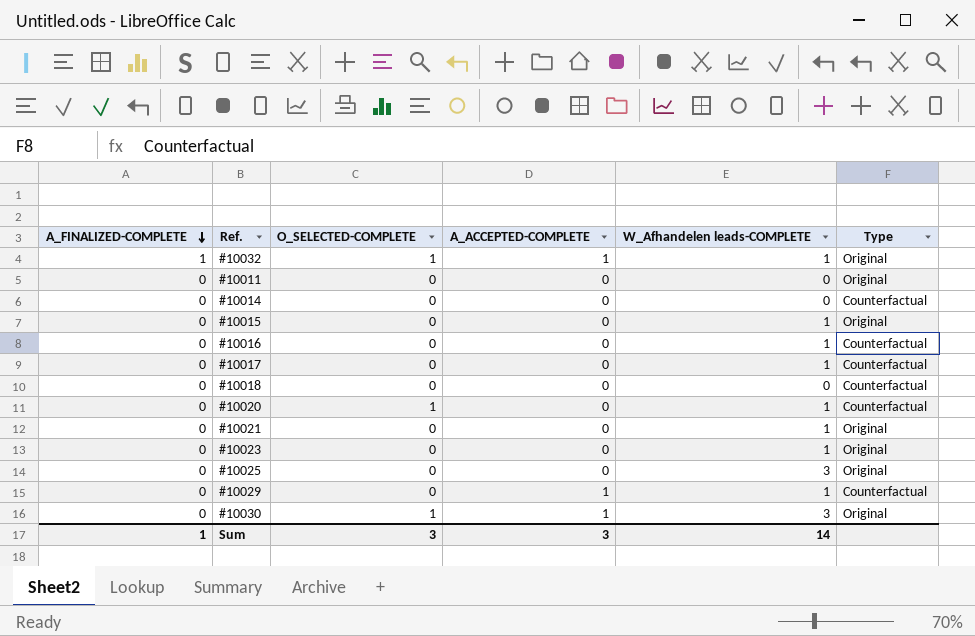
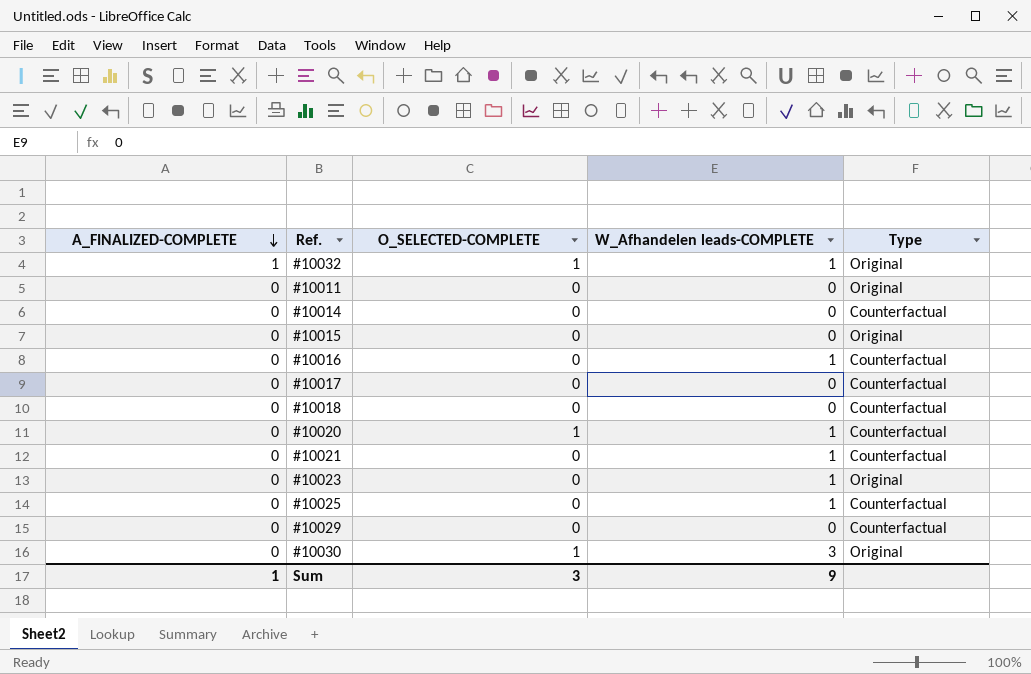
column A_ACCEPTED-COMPLETE | position: 4 -> none
#10015 | W_Afhandelen leads-COMPLETE: 1 -> 0
#10017 | W_Afhandelen leads-COMPLETE: 1 -> 0
#10021 | Type: Original -> Counterfactual
#10025 | W_Afhandelen leads-COMPLETE: 3 -> 1
#10025 | Type: Original -> Counterfactual
#10029 | W_Afhandelen leads-COMPLETE: 1 -> 0
Sum | W_Afhandelen leads-COMPLETE: 14 -> 9

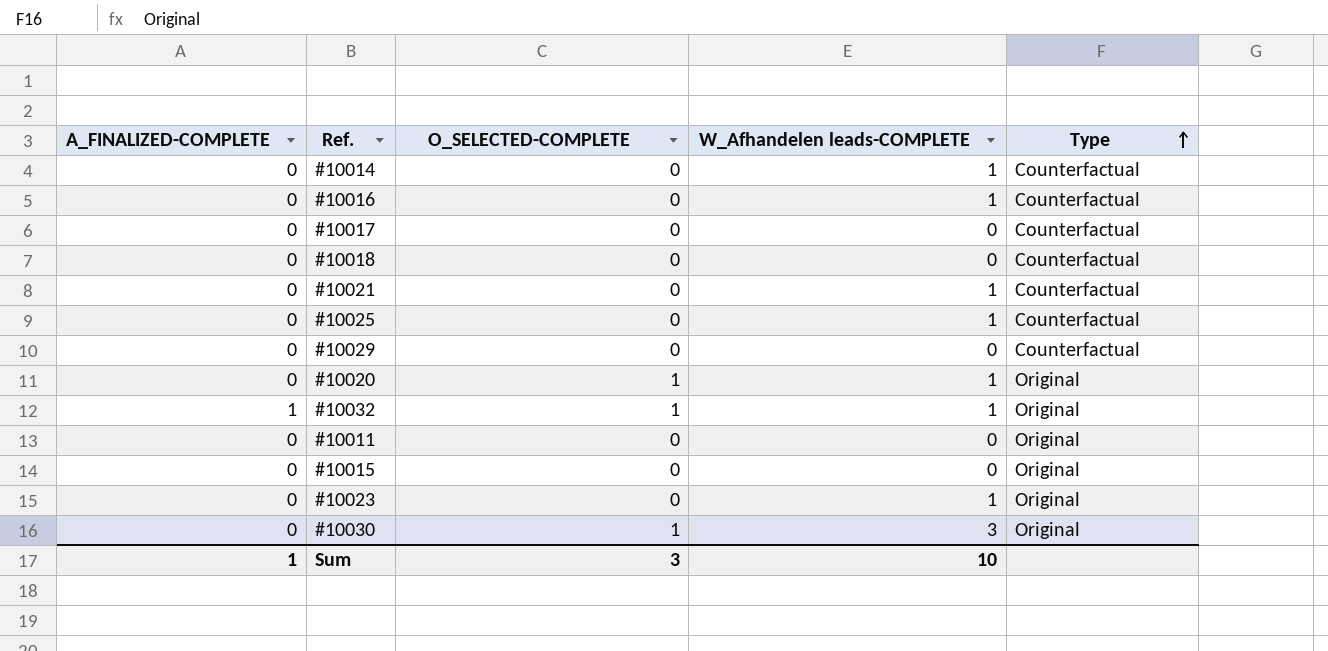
row order: A_FINALIZED-COMPLETE descending -> Type ascending
#10014 | W_Afhandelen leads-COMPLETE: 0 -> 1
#10020 | Type: Counterfactual -> Original
Sum | W_Afhandelen leads-COMPLETE: 9 -> 10

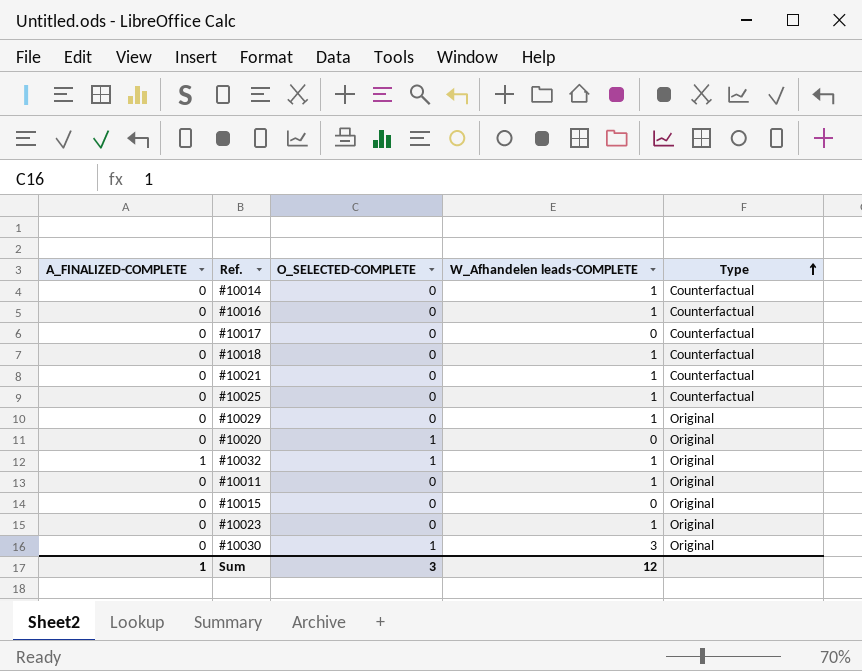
#10018 | W_Afhandelen leads-COMPLETE: 0 -> 1
#10029 | W_Afhandelen leads-COMPLETE: 0 -> 1
#10029 | Type: Counterfactual -> Original
#10020 | W_Afhandelen leads-COMPLETE: 1 -> 0
#10011 | W_Afhandelen leads-COMPLETE: 0 -> 1
Sum | W_Afhandelen leads-COMPLETE: 10 -> 12

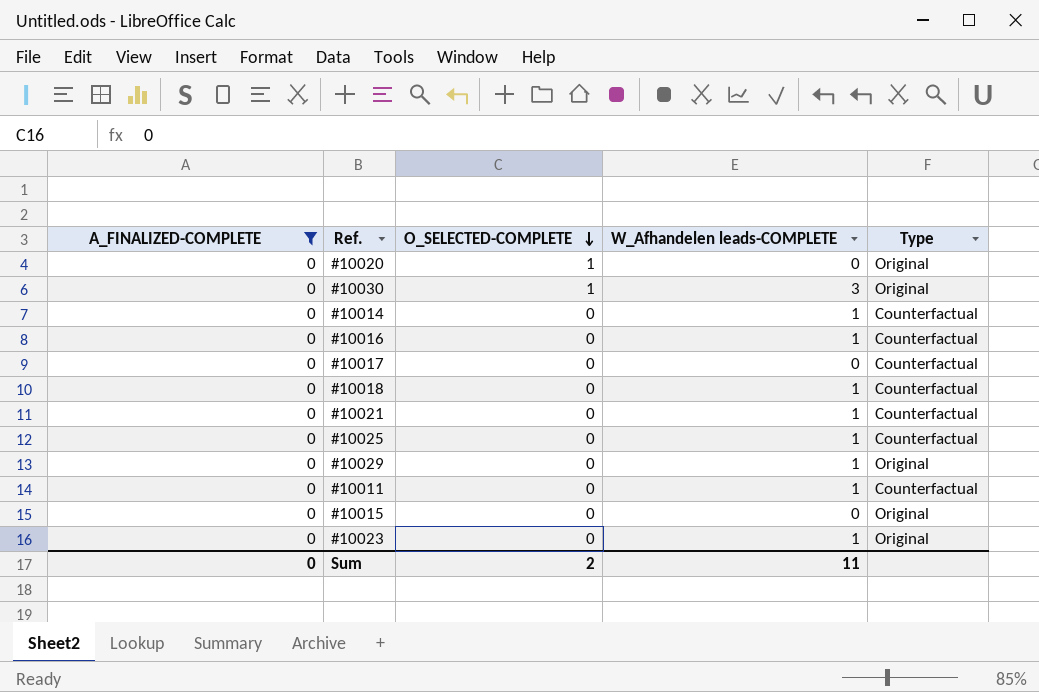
filter: none -> A_FINALIZED-COMPLETE = 0
row order: Type ascending -> O_SELECTED-COMPLETE descending
#10011 | Type: Original -> Counterfactual
Sum | A_FINALIZED-COMPLETE: 1 -> 0
Sum | O_SELECTED-COMPLETE: 3 -> 2
Sum | W_Afhandelen leads-COMPLETE: 12 -> 11

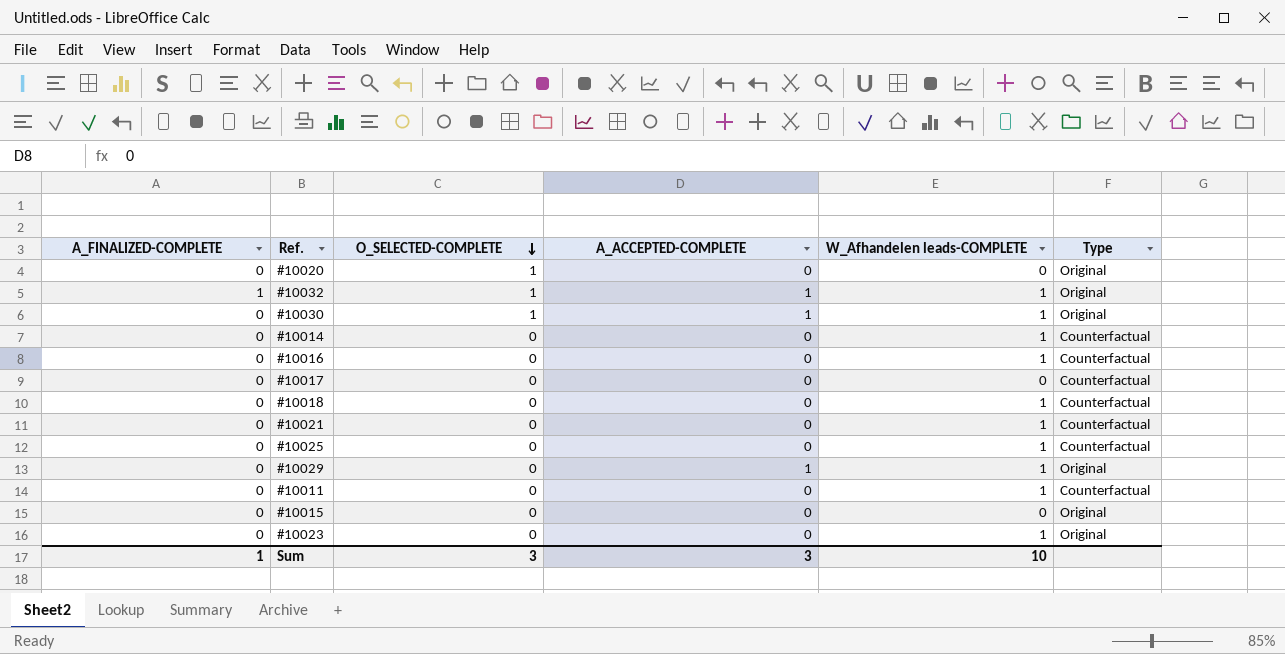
filter: A_FINALIZED-COMPLETE = 0 -> none
column A_ACCEPTED-COMPLETE | position: none -> 4
#10030 | W_Afhandelen leads-COMPLETE: 3 -> 1
Sum | A_FINALIZED-COMPLETE: 0 -> 1
Sum | O_SELECTED-COMPLETE: 2 -> 3
Sum | W_Afhandelen leads-COMPLETE: 11 -> 10

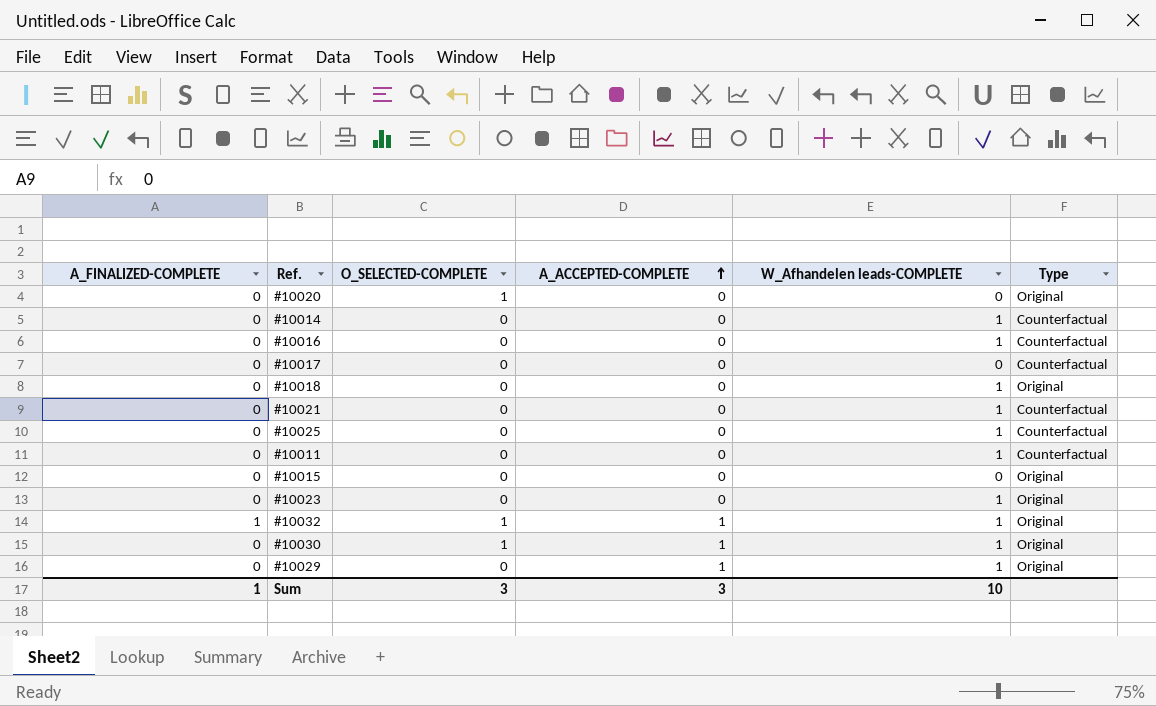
row order: O_SELECTED-COMPLETE descending -> A_ACCEPTED-COMPLETE ascending
#10018 | Type: Counterfactual -> Original

